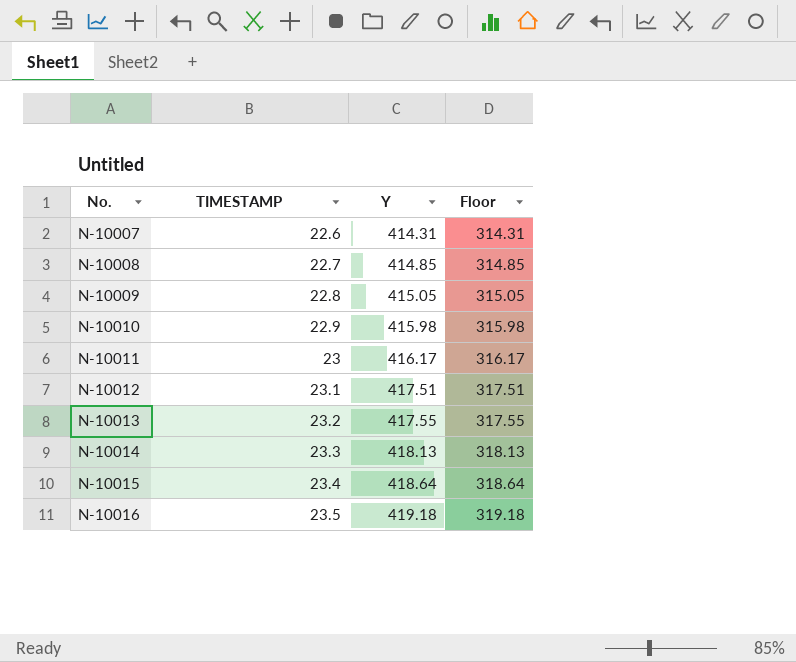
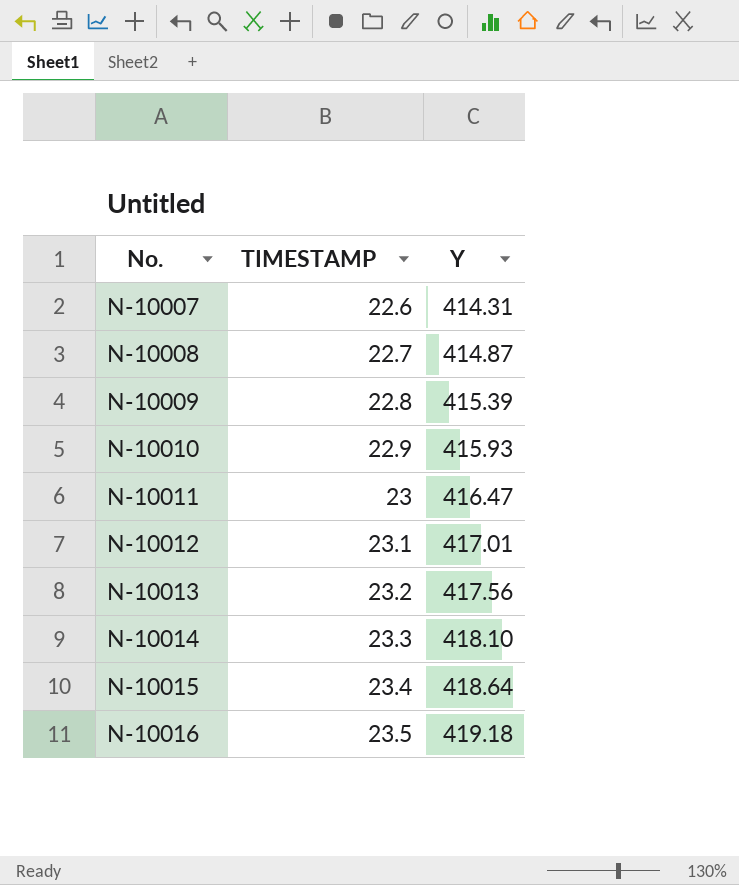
column Floor | formula: [Y] - 100 -> none
N-10008 | Y: 414.85 -> 414.87
N-10009 | Y: 415.05 -> 415.39
N-10010 | Y: 415.98 -> 415.93
N-10011 | Y: 416.17 -> 416.47
N-10012 | Y: 417.51 -> 417.01
N-10013 | Y: 417.55 -> 417.56
N-10014 | Y: 418.13 -> 418.10

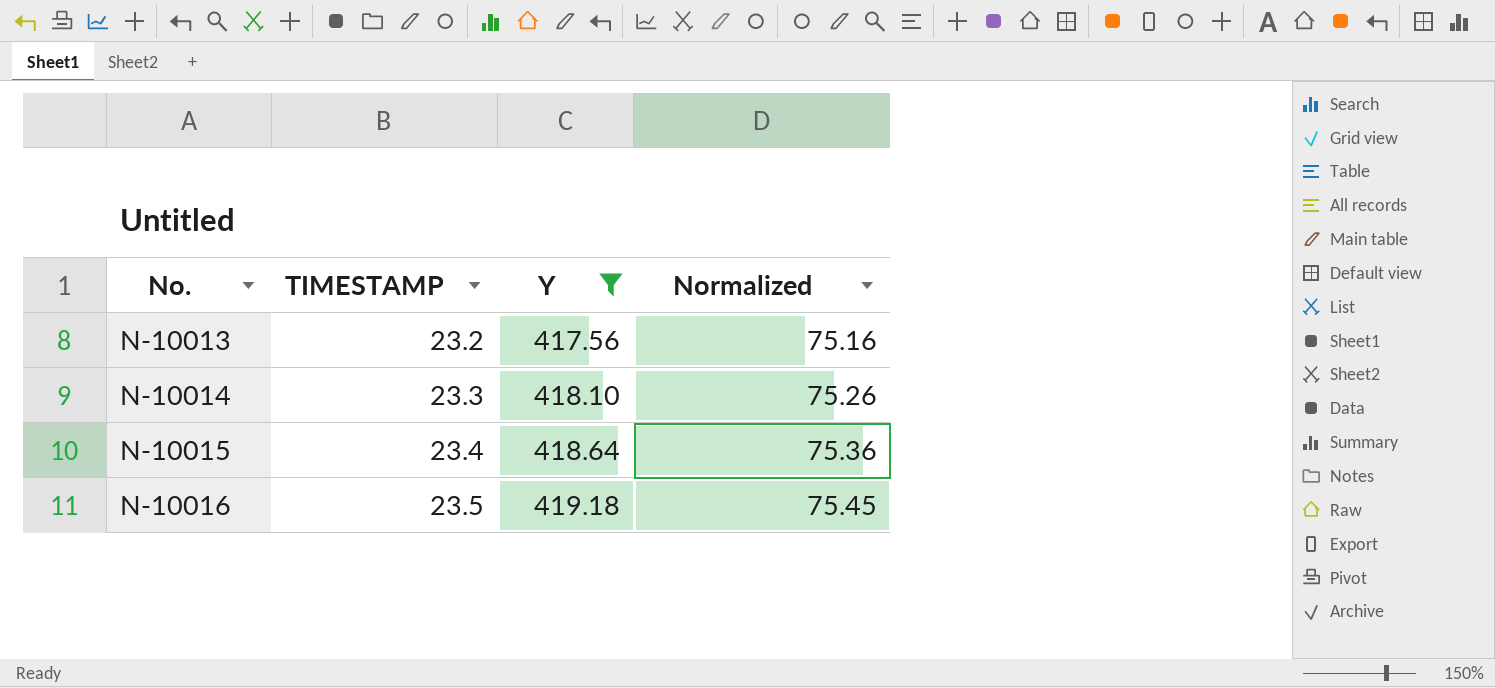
filter: none -> Y >= 417.56
column Normalized | formula: none -> [Y] * 0.18

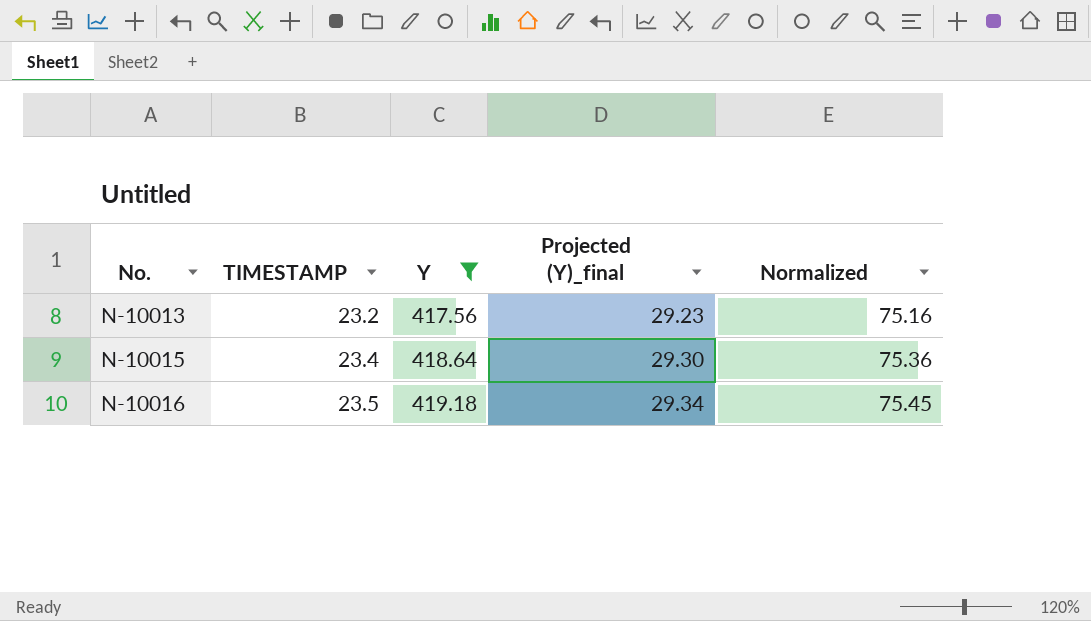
column Projected (Y)_final | formula: none -> [Y] * 0.07
row N-10014: 23.3 | 418.10 | 75.26 -> none

